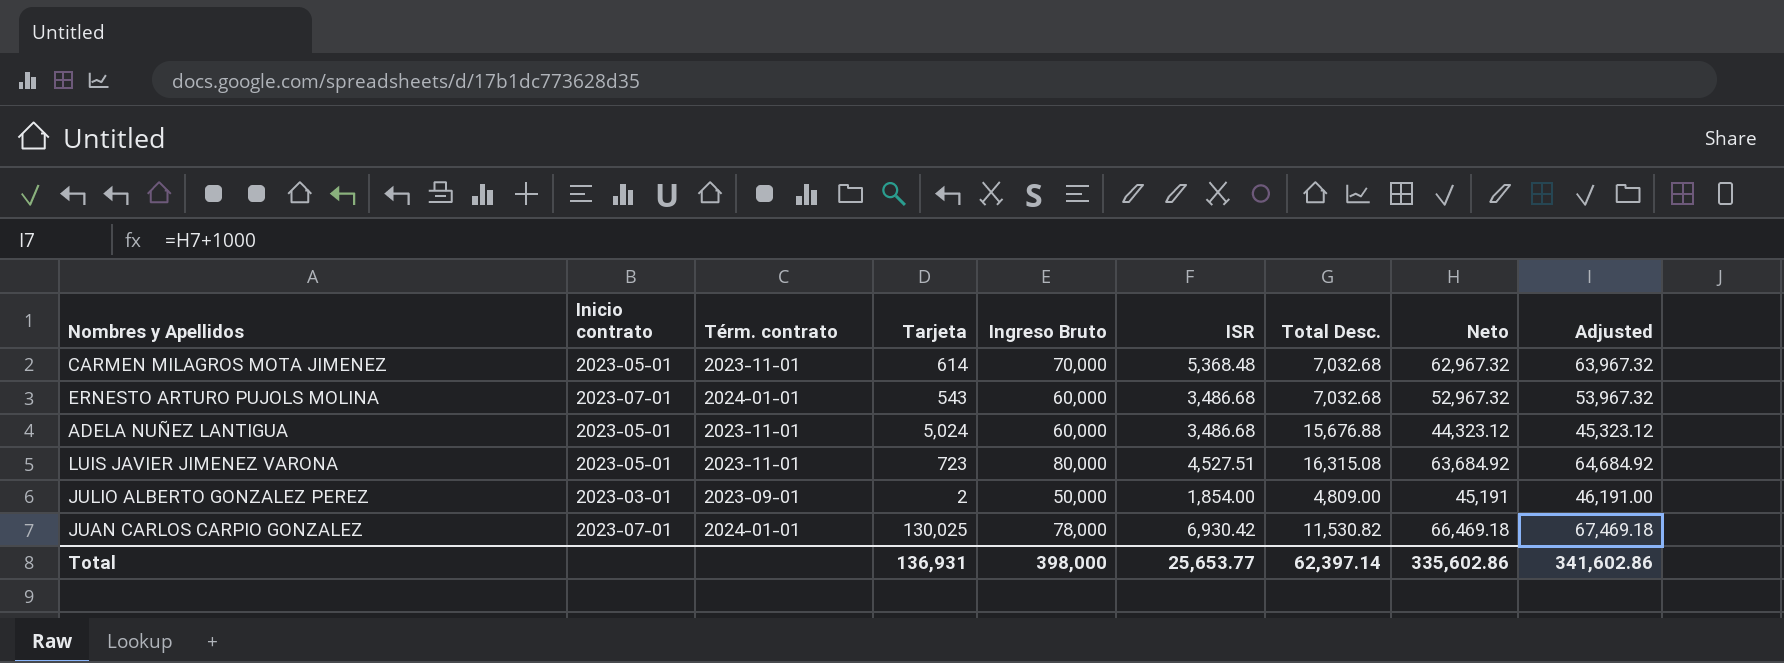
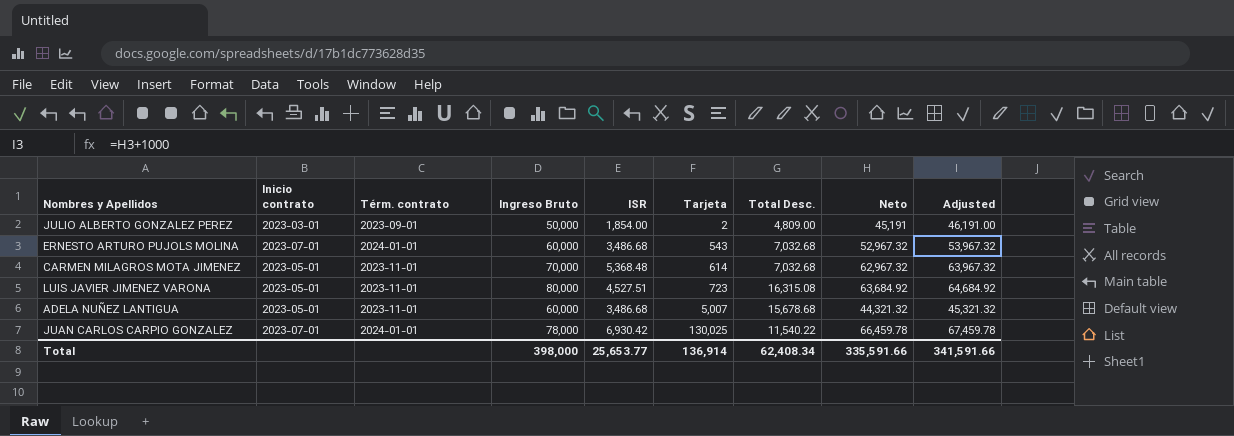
row order: none -> Tarjeta ascending
column Tarjeta | position: 4 -> 6
ADELA NUÑEZ LANTIGUA | Tarjeta: 5,024 -> 5,007
ADELA NUÑEZ LANTIGUA | Total Desc.: 15,676.88 -> 15,678.68
ADELA NUÑEZ LANTIGUA | Neto: 44,323.12 -> 44,321.32
ADELA NUÑEZ LANTIGUA | Adjusted: 45,323.12 -> 45,321.32
JUAN CARLOS CARPIO GONZALEZ | Total Desc.: 11,530.82 -> 11,540.22
JUAN CARLOS CARPIO GONZALEZ | Neto: 66,469.18 -> 66,459.78
JUAN CARLOS CARPIO GONZALEZ | Adjusted: 67,469.18 -> 67,459.78
Total | Tarjeta: 136,931 -> 136,914
Total | Total Desc.: 62,397.14 -> 62,408.34
Total | Neto: 335,602.86 -> 335,591.66
Total | Adjusted: 341,602.86 -> 341,591.66

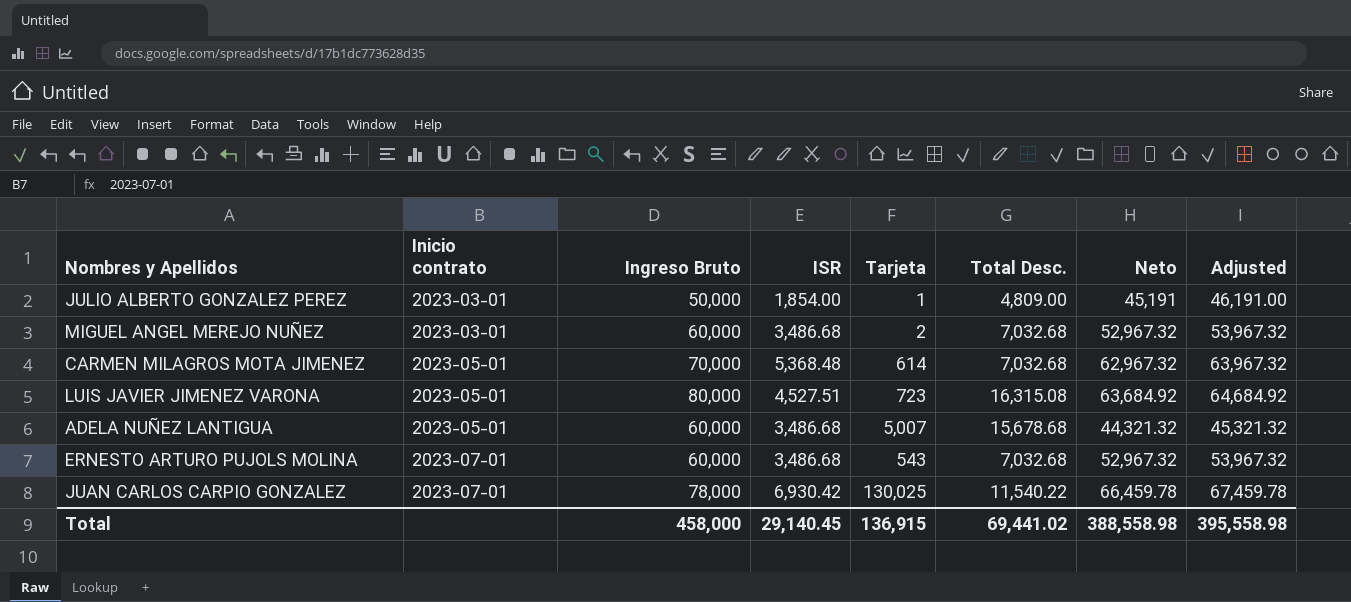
row order: Tarjeta ascending -> Inicio contrato ascending
column Térm. contrato | position: 3 -> none
JULIO ALBERTO GONZALEZ PEREZ | Tarjeta: 2 -> 1
row MIGUEL ANGEL MEREJO NUÑEZ: none -> 2023-03-01 | 60,000 | 3,486.68 | 2 | 7,032.68 | 52,967.32 | 53,967.32
Total | Ingreso Bruto: 398,000 -> 458,000
Total | ISR: 25,653.77 -> 29,140.45
Total | Tarjeta: 136,914 -> 136,915
Total | Total Desc.: 62,408.34 -> 69,441.02
Total | Neto: 335,591.66 -> 388,558.98
Total | Adjusted: 341,591.66 -> 395,558.98

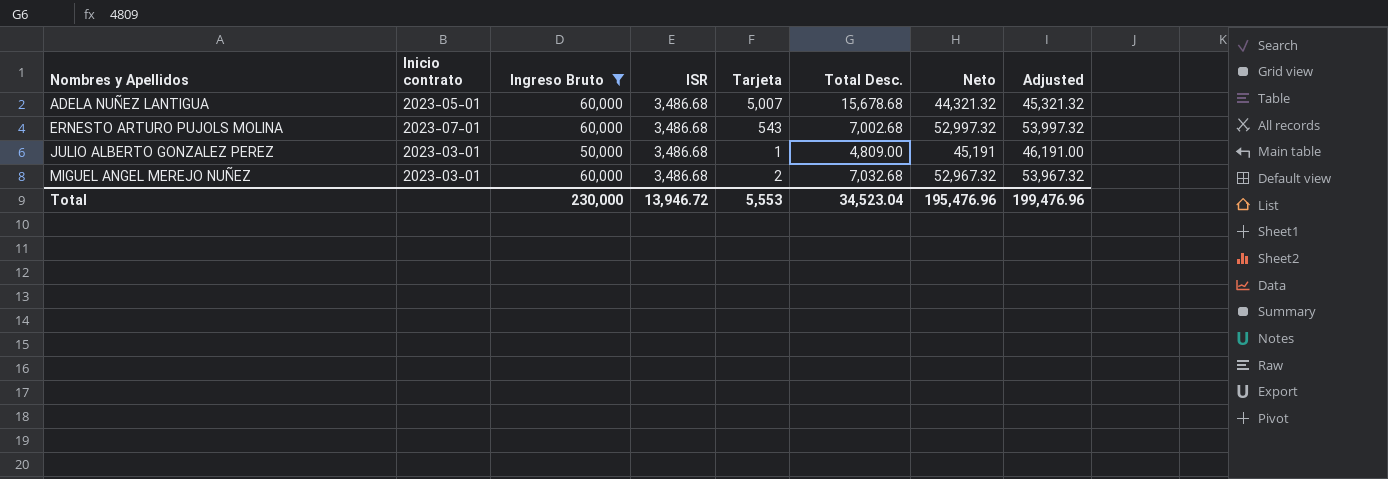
filter: none -> Ingreso Bruto <= 60,000
row order: Inicio contrato ascending -> Nombres y Apellidos ascending
ERNESTO ARTURO PUJOLS MOLINA | Total Desc.: 7,032.68 -> 7,002.68
ERNESTO ARTURO PUJOLS MOLINA | Neto: 52,967.32 -> 52,997.32
ERNESTO ARTURO PUJOLS MOLINA | Adjusted: 53,967.32 -> 53,997.32
JULIO ALBERTO GONZALEZ PEREZ | ISR: 1,854.00 -> 3,486.68
Total | Ingreso Bruto: 458,000 -> 230,000
Total | ISR: 29,140.45 -> 13,946.72
Total | Tarjeta: 136,915 -> 5,553
Total | Total Desc.: 69,441.02 -> 34,523.04
Total | Neto: 388,558.98 -> 195,476.96
Total | Adjusted: 395,558.98 -> 199,476.96

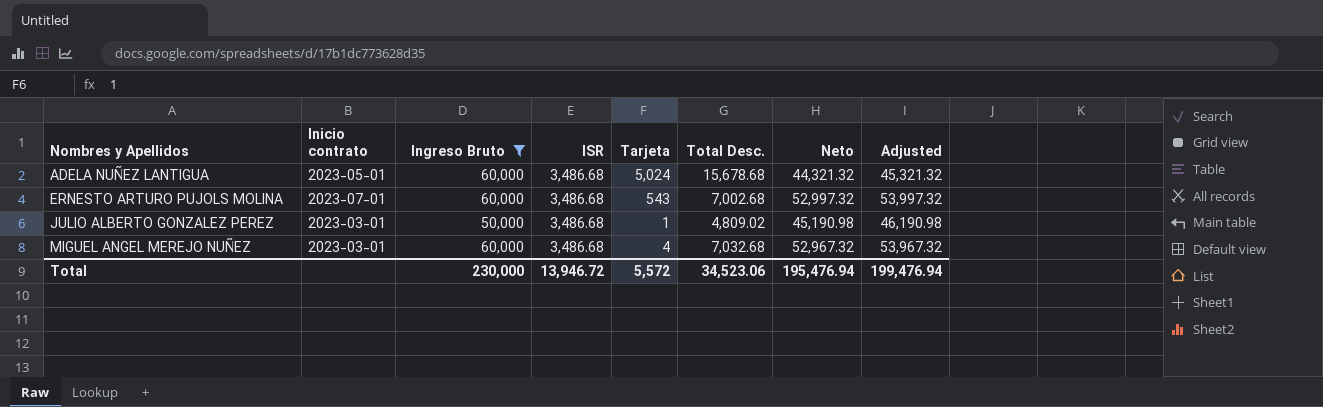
ADELA NUÑEZ LANTIGUA | Tarjeta: 5,007 -> 5,024
JULIO ALBERTO GONZALEZ PEREZ | Total Desc.: 4,809.00 -> 4,809.02
JULIO ALBERTO GONZALEZ PEREZ | Neto: 45,191 -> 45,190.98
JULIO ALBERTO GONZALEZ PEREZ | Adjusted: 46,191.00 -> 46,190.98
MIGUEL ANGEL MEREJO NUÑEZ | Tarjeta: 2 -> 4
Total | Tarjeta: 5,553 -> 5,572
Total | Total Desc.: 34,523.04 -> 34,523.06
Total | Neto: 195,476.96 -> 195,476.94
Total | Adjusted: 199,476.96 -> 199,476.94

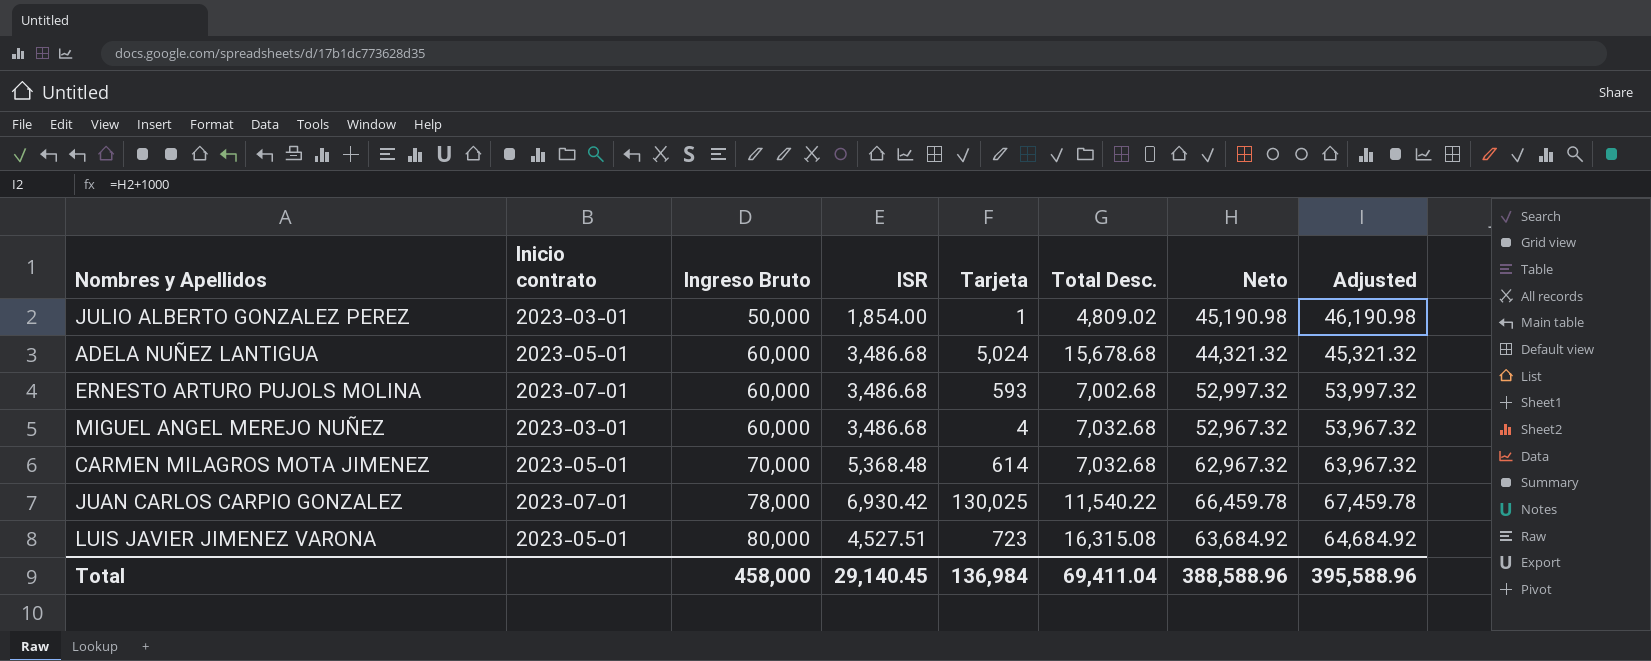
filter: Ingreso Bruto <= 60,000 -> none
row order: Nombres y Apellidos ascending -> Ingreso Bruto ascending
JULIO ALBERTO GONZALEZ PEREZ | ISR: 3,486.68 -> 1,854.00
ERNESTO ARTURO PUJOLS MOLINA | Tarjeta: 543 -> 593
Total | Ingreso Bruto: 230,000 -> 458,000
Total | ISR: 13,946.72 -> 29,140.45
Total | Tarjeta: 5,572 -> 136,984
Total | Total Desc.: 34,523.06 -> 69,411.04
Total | Neto: 195,476.94 -> 388,588.96
Total | Adjusted: 199,476.94 -> 395,588.96

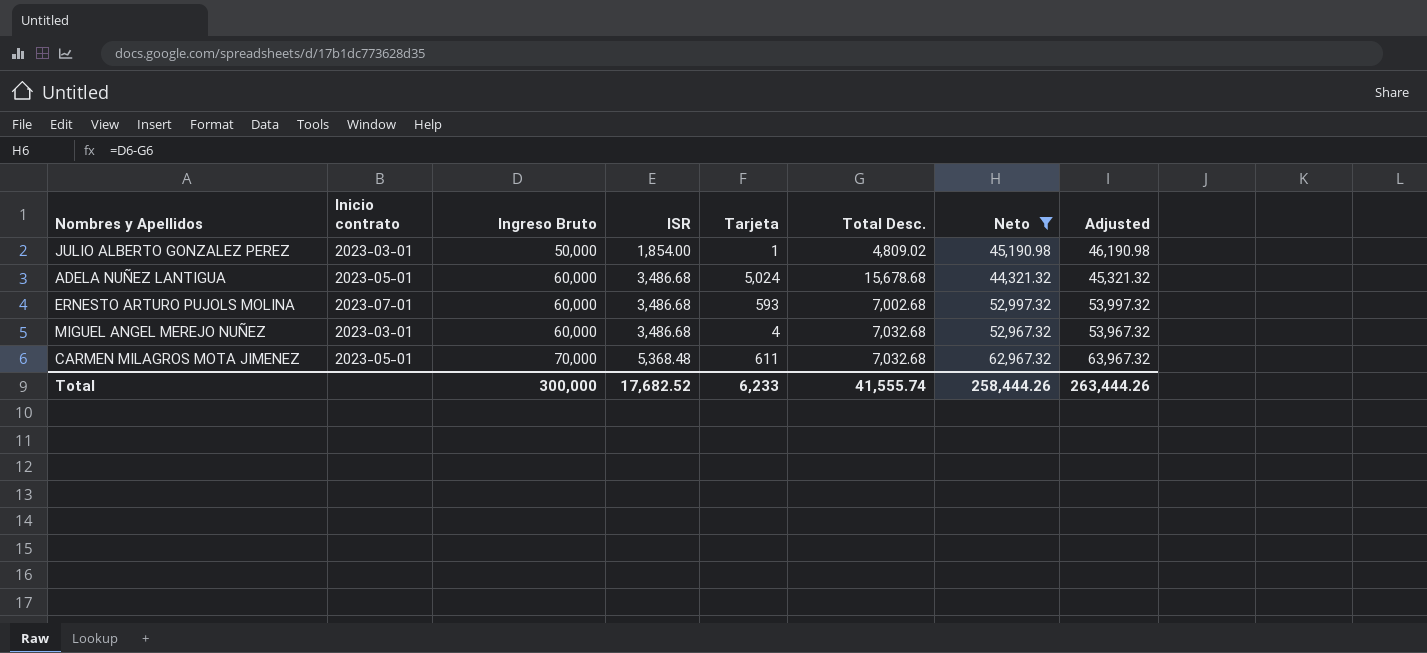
filter: none -> Neto <= 62,967.32
CARMEN MILAGROS MOTA JIMENEZ | Tarjeta: 614 -> 611
Total | Ingreso Bruto: 458,000 -> 300,000
Total | ISR: 29,140.45 -> 17,682.52
Total | Tarjeta: 136,984 -> 6,233
Total | Total Desc.: 69,411.04 -> 41,555.74
Total | Neto: 388,588.96 -> 258,444.26
Total | Adjusted: 395,588.96 -> 263,444.26

